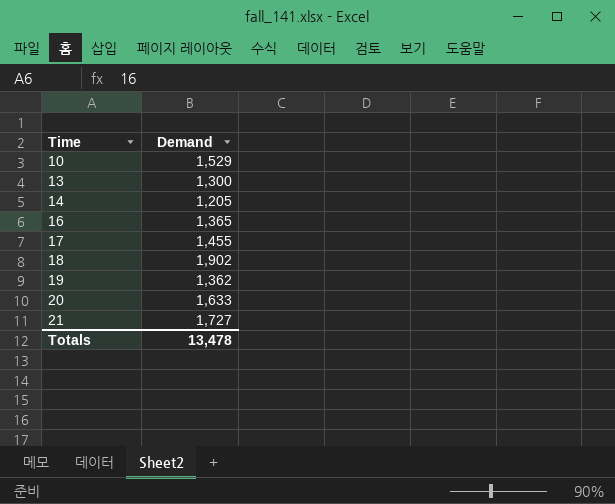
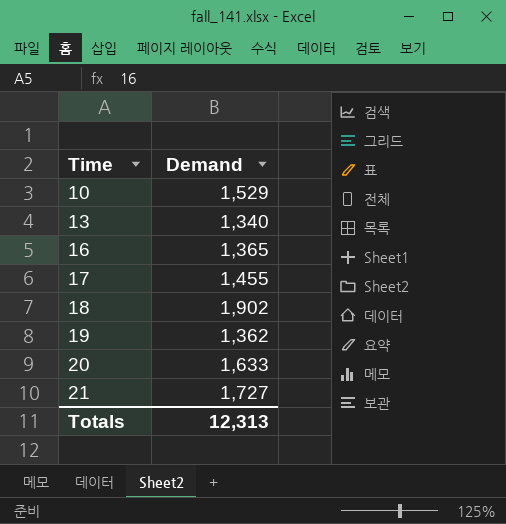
row 14: 1,205 -> none
13 | Demand: 1,300 -> 1,340
Totals | Demand: 13,478 -> 12,313

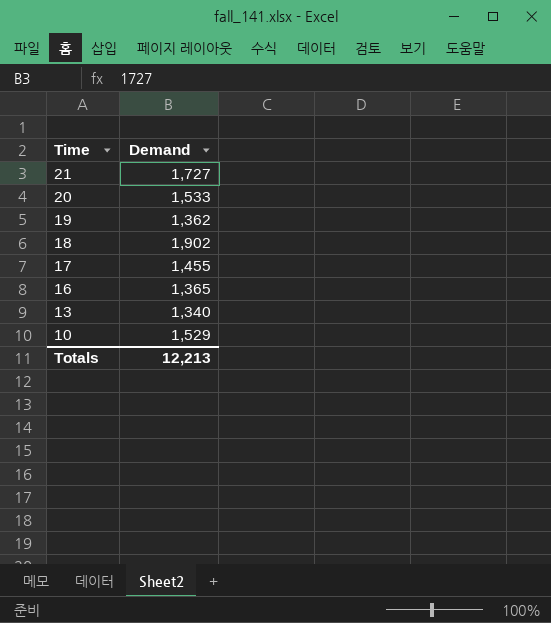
row order: Time ascending -> Time descending
20 | Demand: 1,633 -> 1,533
Totals | Demand: 12,313 -> 12,213

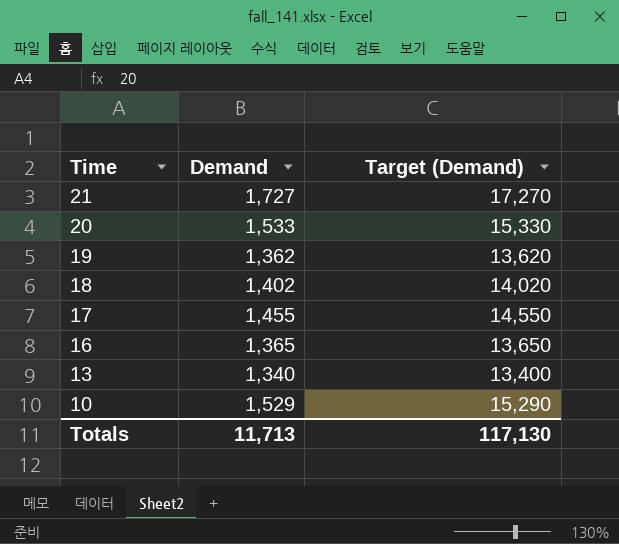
column Target (Demand) | formula: none -> [Demand] * 10
18 | Demand: 1,902 -> 1,402
Totals | Demand: 12,213 -> 11,713

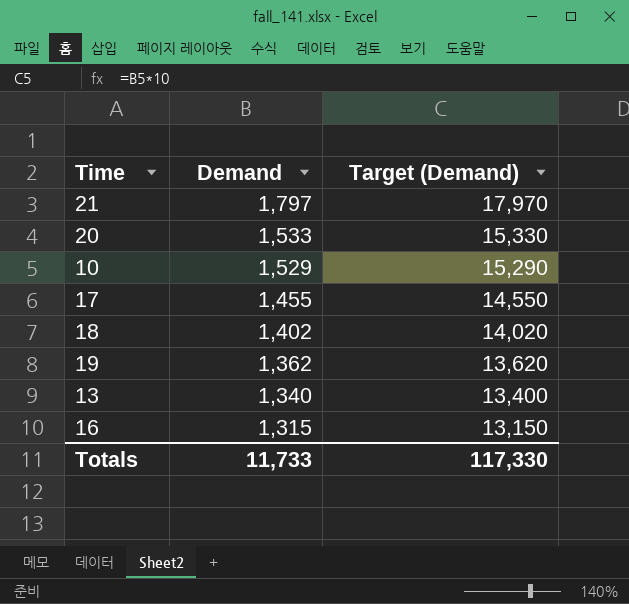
row order: Time descending -> Demand descending
21 | Demand: 1,727 -> 1,797
21 | Target (Demand): 17,270 -> 17,970
16 | Demand: 1,365 -> 1,315
16 | Target (Demand): 13,650 -> 13,150
Totals | Demand: 11,713 -> 11,733
Totals | Target (Demand): 117,130 -> 117,330

